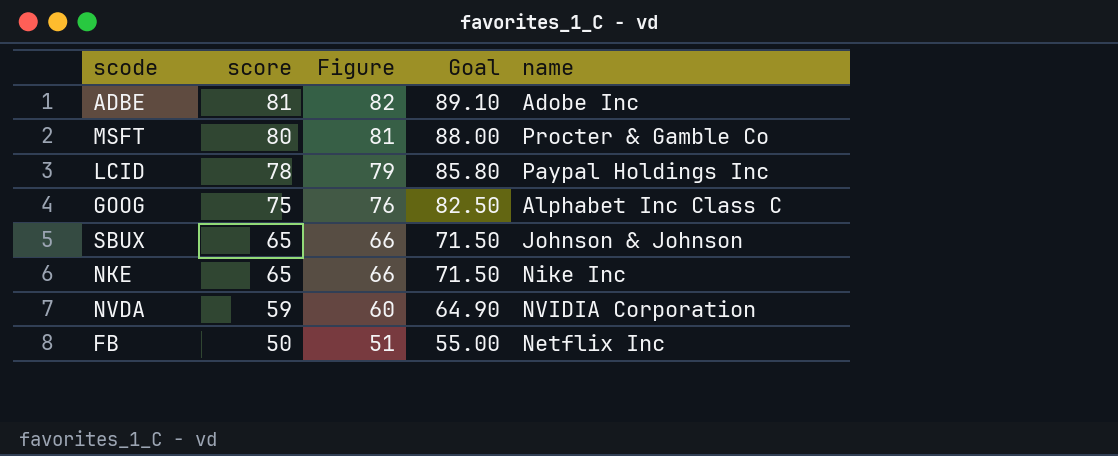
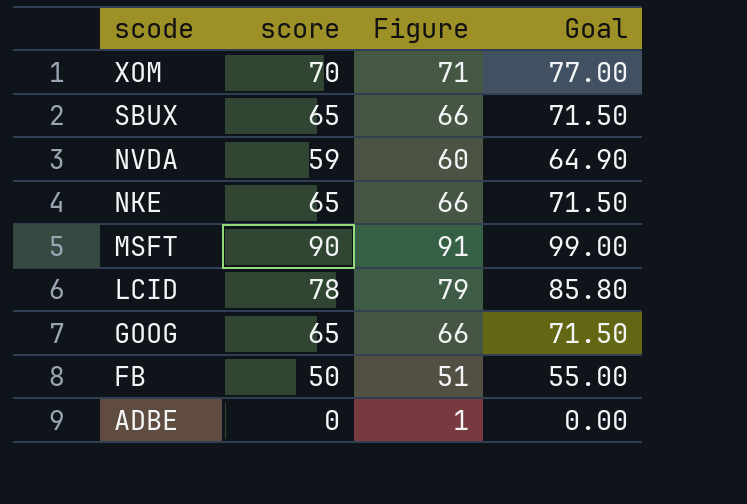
row order: score descending -> scode descending
column name | position: 5 -> none
row XOM: none -> 70 | 71 | 77.00
MSFT | score: 80 -> 90
MSFT | Figure: 81 -> 91
MSFT | Goal: 88.00 -> 99.00
GOOG | score: 75 -> 65
GOOG | Figure: 76 -> 66
GOOG | Goal: 82.50 -> 71.50
ADBE | score: 81 -> 0
ADBE | Figure: 82 -> 1
ADBE | Goal: 89.10 -> 0.00

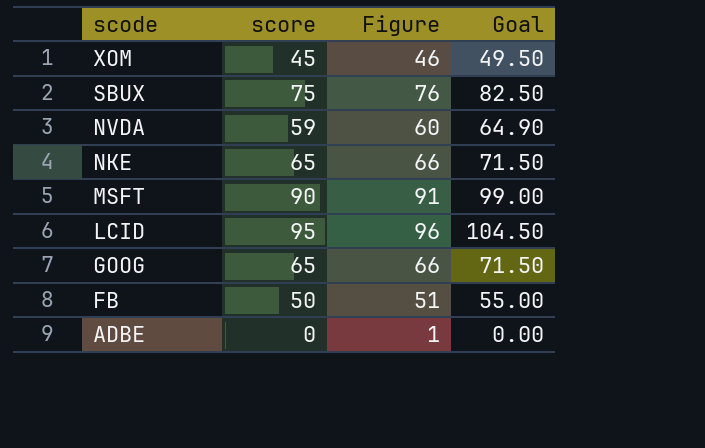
XOM | score: 70 -> 45
XOM | Figure: 71 -> 46
XOM | Goal: 77.00 -> 49.50
SBUX | score: 65 -> 75
SBUX | Figure: 66 -> 76
SBUX | Goal: 71.50 -> 82.50
LCID | score: 78 -> 95
LCID | Figure: 79 -> 96
LCID | Goal: 85.80 -> 104.50

